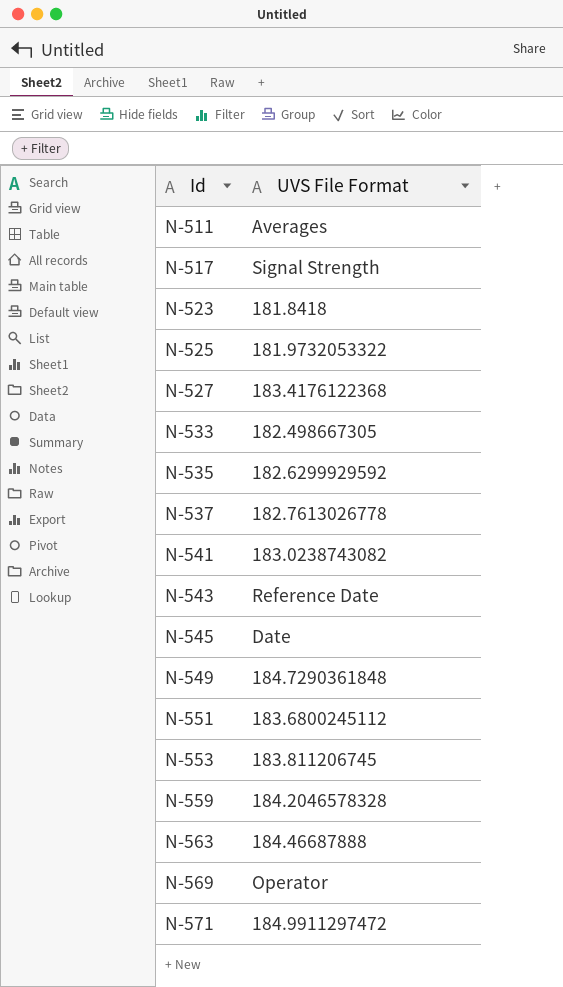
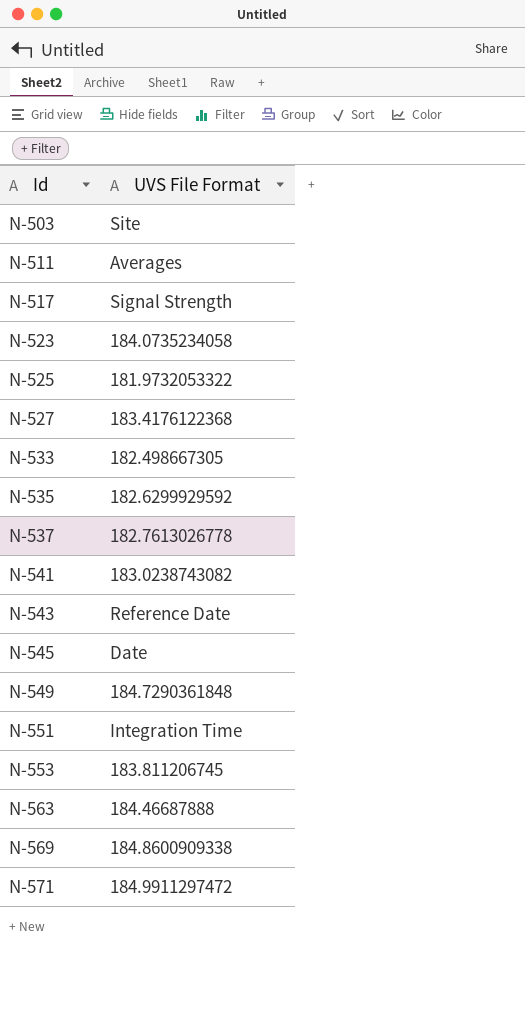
row N-559: 184.2046578328 -> none
row N-503: none -> Site
N-523 | UVS File Format: 181.8418 -> 184.0735234058
N-551 | UVS File Format: 183.6800245112 -> Integration Time
N-569 | UVS File Format: Operator -> 184.8600909338

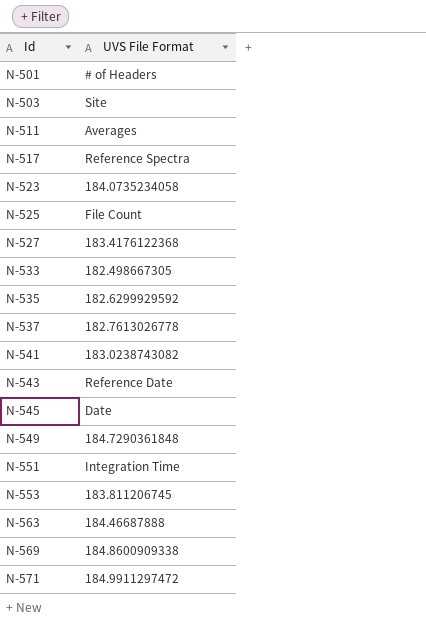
row N-501: none -> # of Headers
N-517 | UVS File Format: Signal Strength -> Reference Spectra
N-525 | UVS File Format: 181.9732053322 -> File Count

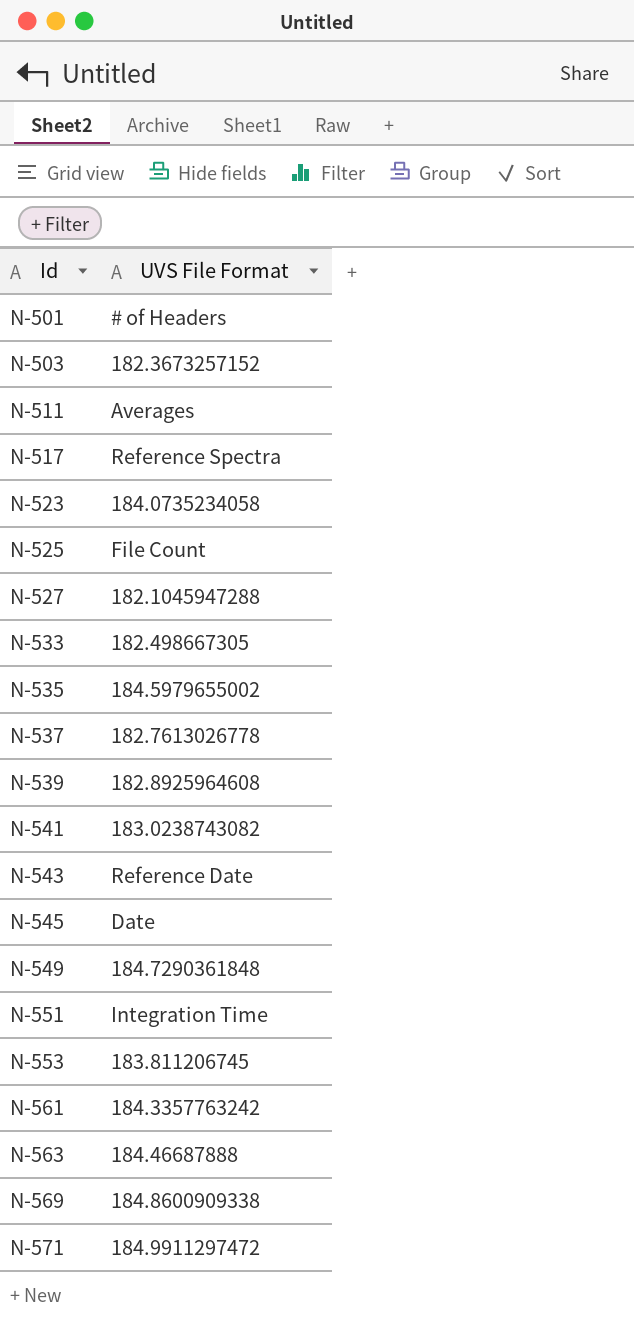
N-503 | UVS File Format: Site -> 182.3673257152
N-527 | UVS File Format: 183.4176122368 -> 182.1045947288
N-535 | UVS File Format: 182.6299929592 -> 184.5979655002
row N-539: none -> 182.8925964608
row N-561: none -> 184.3357763242

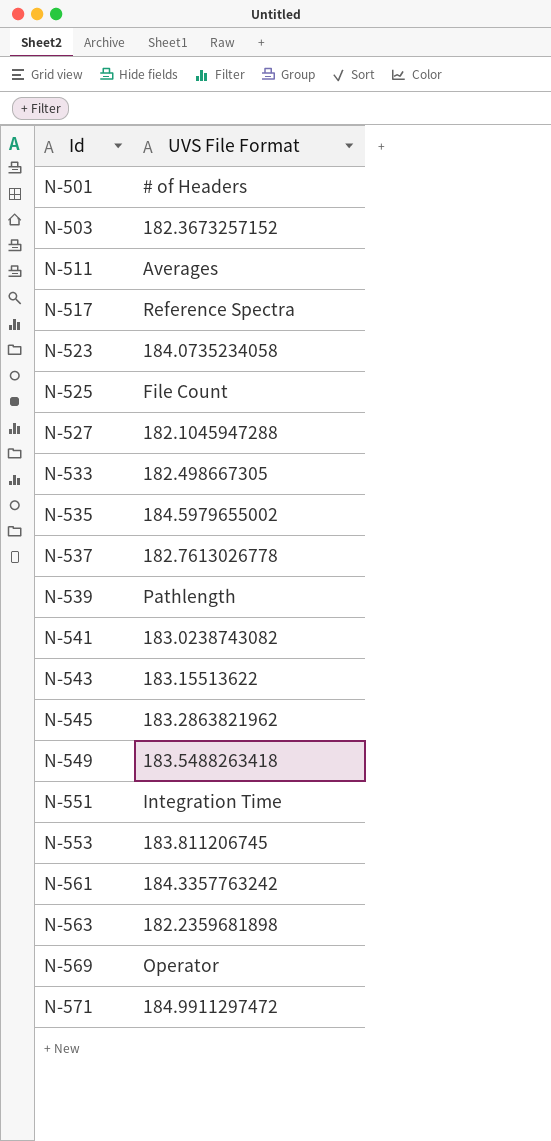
N-539 | UVS File Format: 182.8925964608 -> Pathlength
N-543 | UVS File Format: Reference Date -> 183.15513622
N-545 | UVS File Format: Date -> 183.2863821962
N-549 | UVS File Format: 184.7290361848 -> 183.5488263418
N-563 | UVS File Format: 184.46687888 -> 182.2359681898
N-569 | UVS File Format: 184.8600909338 -> Operator

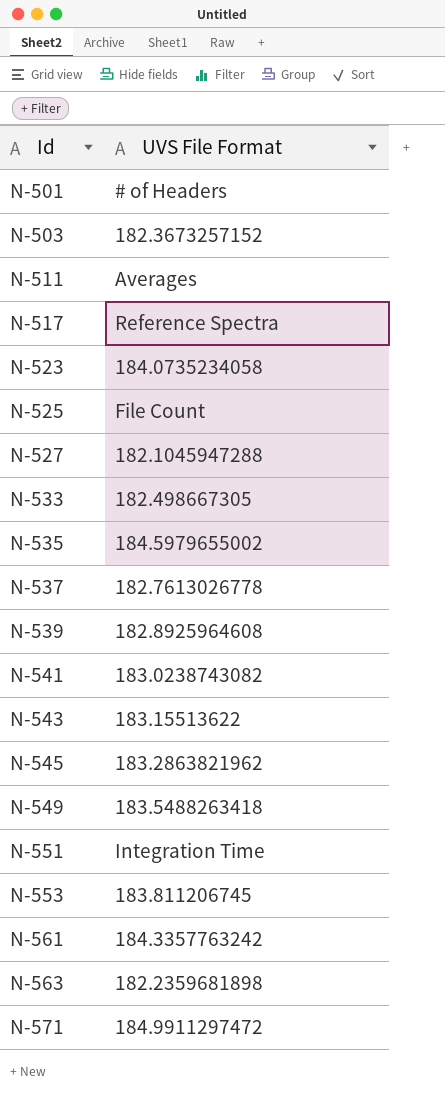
row N-569: Operator -> none
N-539 | UVS File Format: Pathlength -> 182.8925964608

